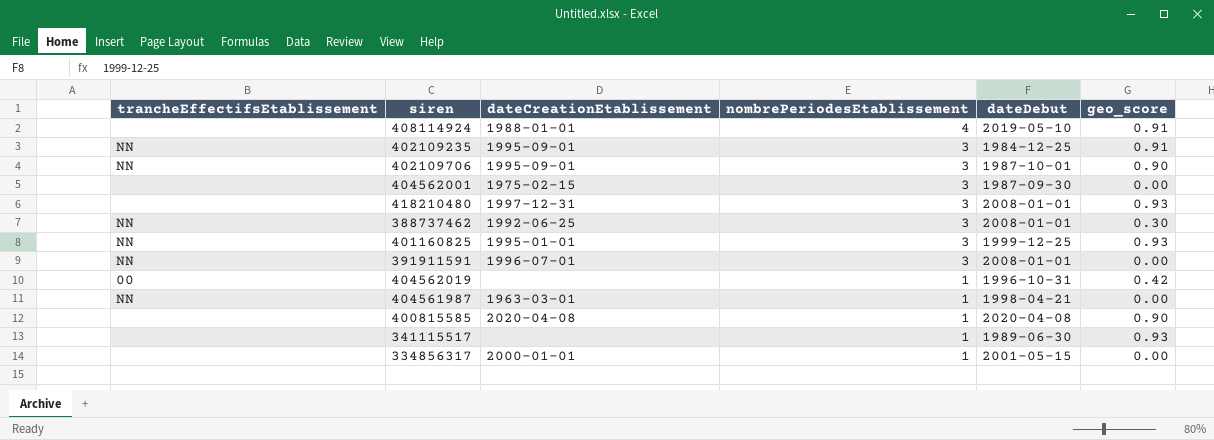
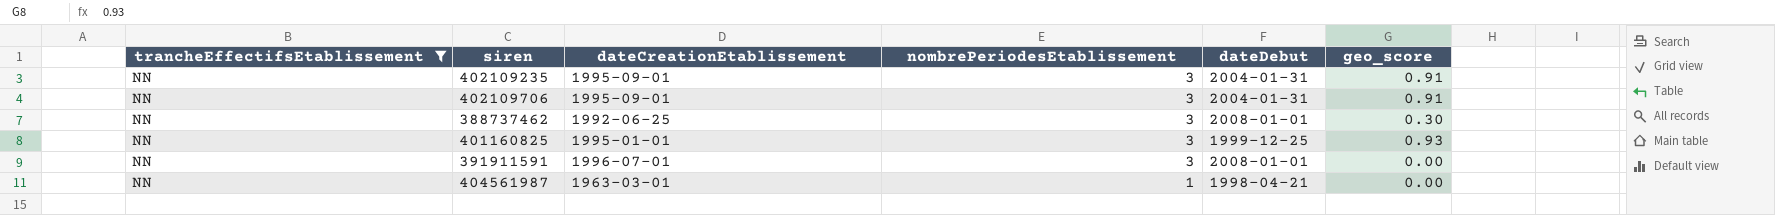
filter: none -> trancheEffectifsEtablissement = NN
402109235 | dateDebut: 1984-12-25 -> 2004-01-31
402109706 | dateDebut: 1987-10-01 -> 2004-01-31
402109706 | geo_score: 0.90 -> 0.91

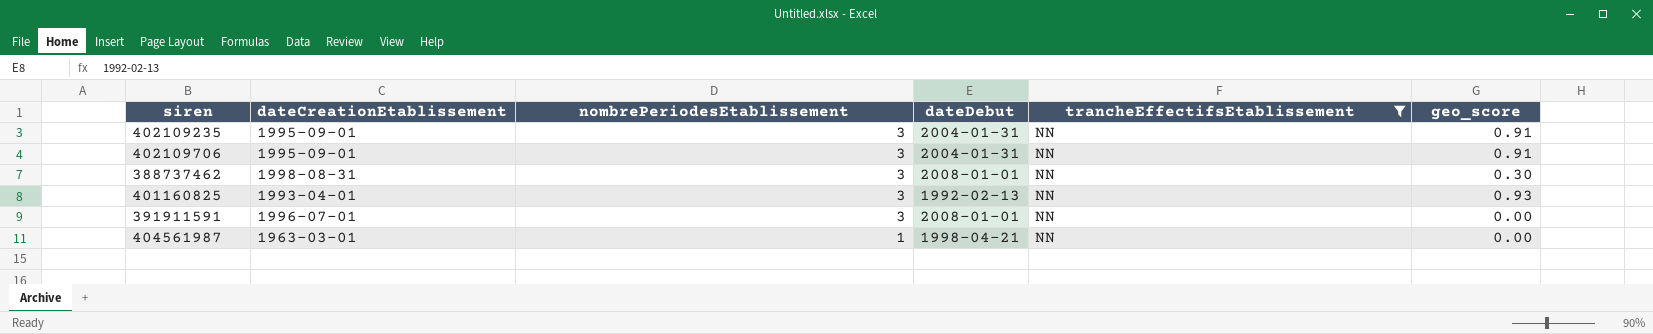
column trancheEffectifsEtablissement | position: 1 -> 5
388737462 | dateCreationEtablissement: 1992-06-25 -> 1998-08-31
401160825 | dateCreationEtablissement: 1995-01-01 -> 1993-04-01
401160825 | dateDebut: 1999-12-25 -> 1992-02-13

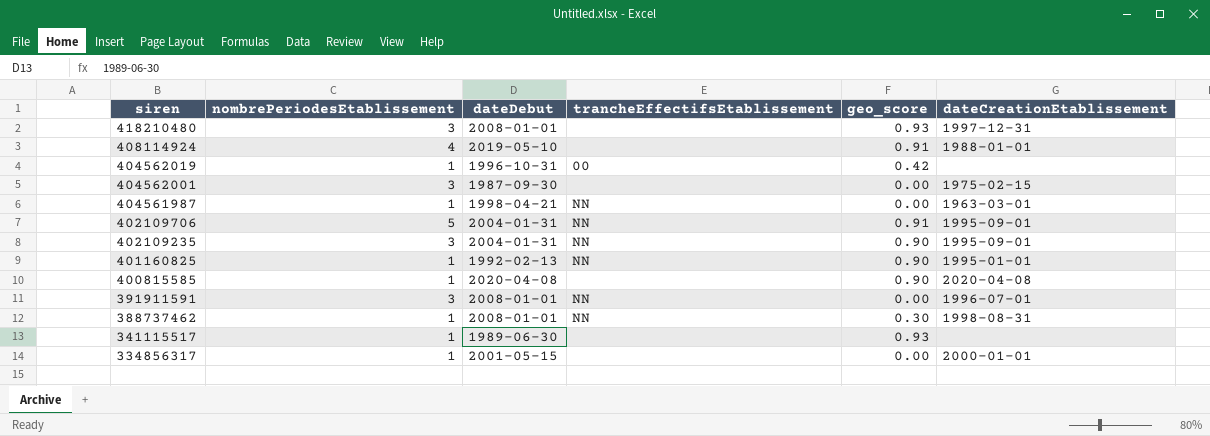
filter: trancheEffectifsEtablissement = NN -> none
row order: nombrePeriodesEtablissement descending -> siren descending
column dateCreationEtablissement | position: 2 -> 6
402109706 | nombrePeriodesEtablissement: 3 -> 5
402109235 | geo_score: 0.91 -> 0.90
401160825 | nombrePeriodesEtablissement: 3 -> 1
401160825 | geo_score: 0.93 -> 0.90
401160825 | dateCreationEtablissement: 1993-04-01 -> 1995-01-01
388737462 | nombrePeriodesEtablissement: 3 -> 1

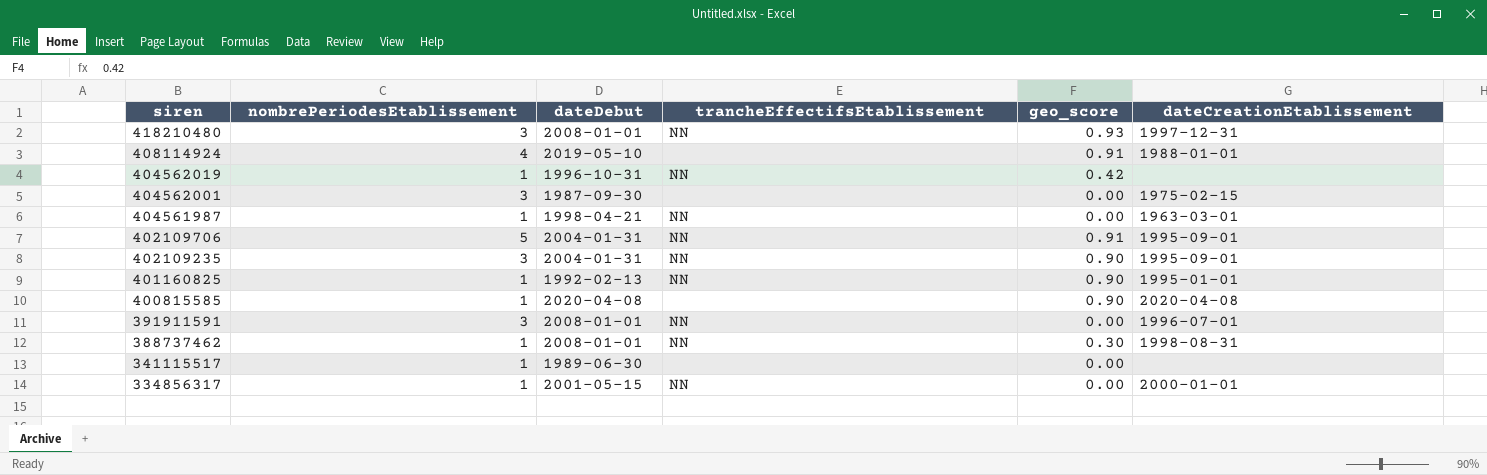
418210480 | trancheEffectifsEtablissement: none -> NN
404562019 | trancheEffectifsEtablissement: 00 -> NN
341115517 | geo_score: 0.93 -> 0.00
334856317 | trancheEffectifsEtablissement: none -> NN

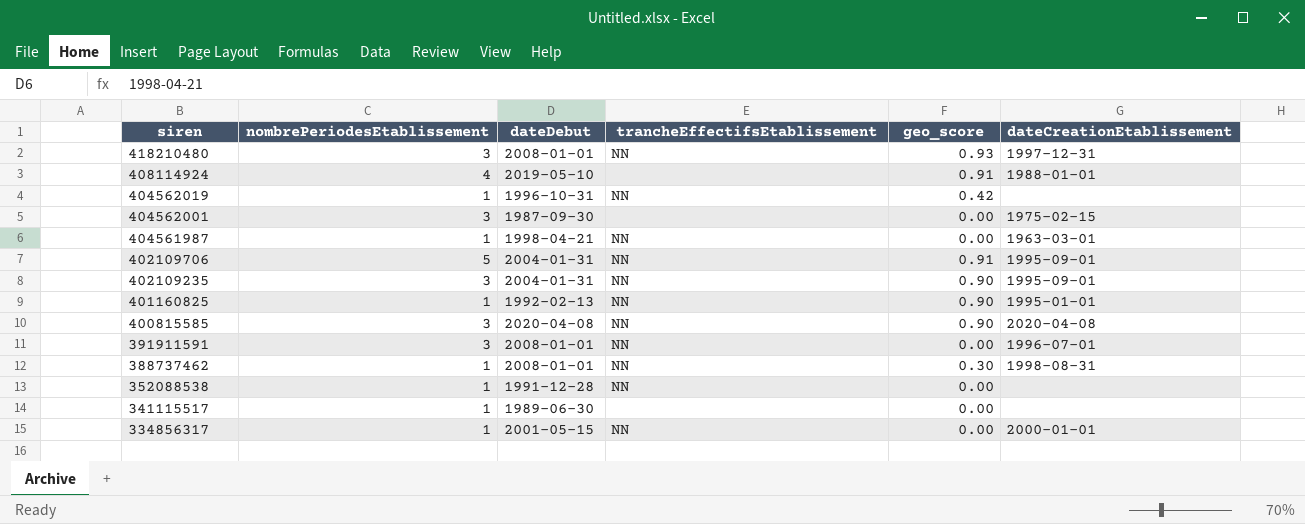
400815585 | nombrePeriodesEtablissement: 1 -> 3
400815585 | trancheEffectifsEtablissement: none -> NN
row 352088538: none -> 1 | 1991-12-28 | NN | 0.00 | none

